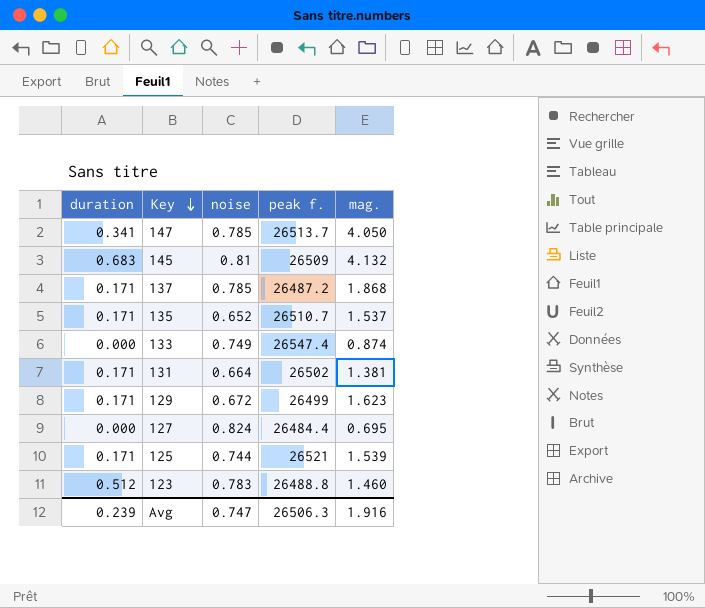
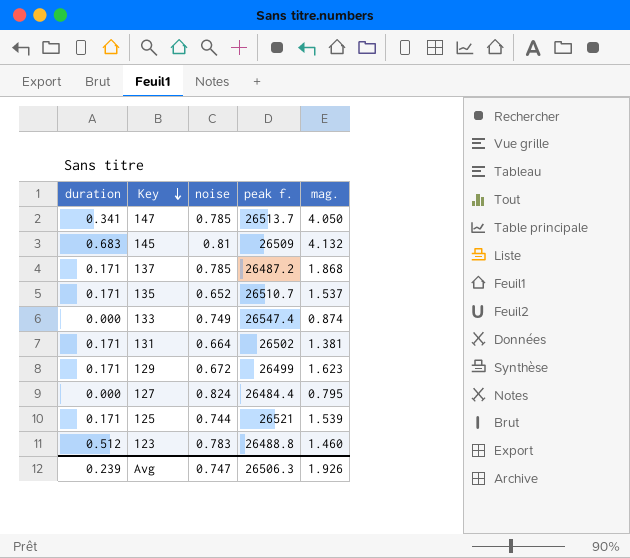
127 | mag.: 0.695 -> 0.795
Avg | mag.: 1.916 -> 1.926

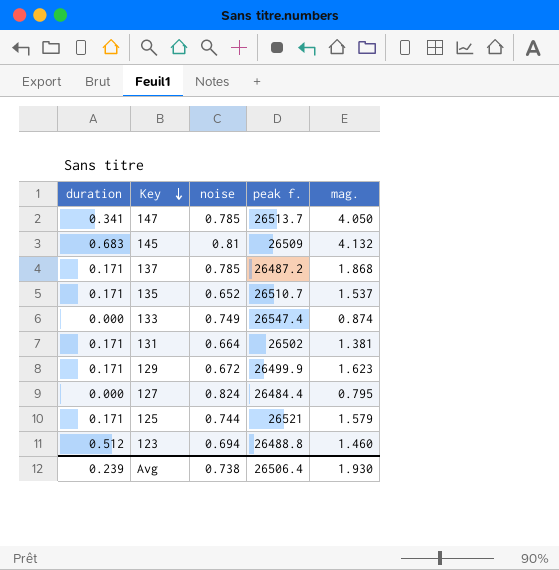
129 | peak f.: 26499 -> 26499.9
125 | mag.: 1.539 -> 1.579
123 | noise: 0.783 -> 0.694
Avg | noise: 0.747 -> 0.738
Avg | peak f.: 26506.3 -> 26506.4
Avg | mag.: 1.926 -> 1.930

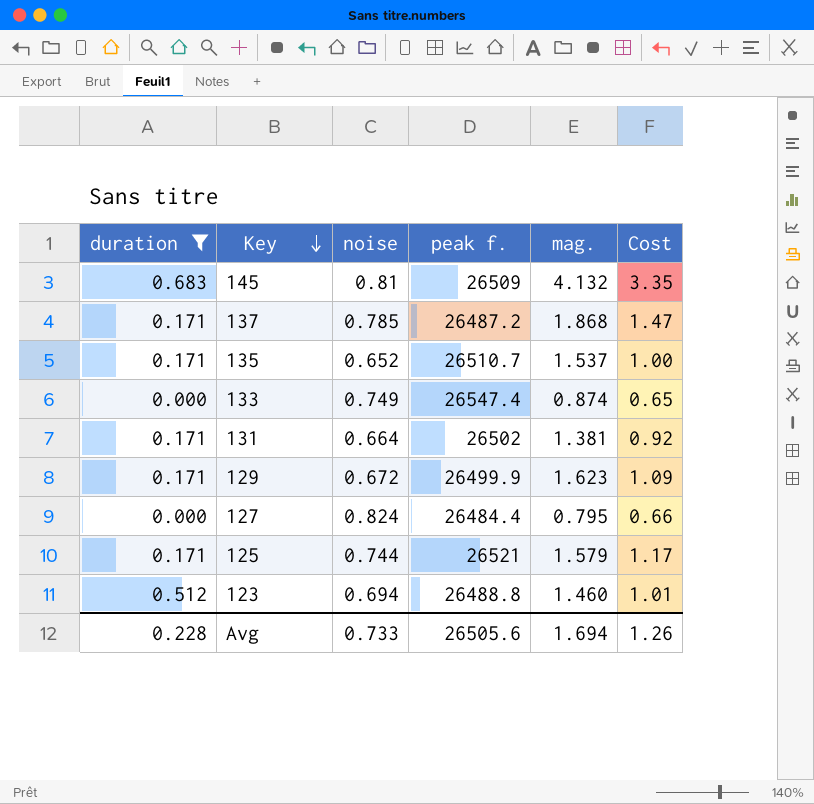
filter: none -> duration != 0.341
column Cost | formula: none -> [noise] * [mag.]
Avg | duration: 0.239 -> 0.228
Avg | noise: 0.738 -> 0.733
Avg | peak f.: 26506.4 -> 26505.6
Avg | mag.: 1.930 -> 1.694

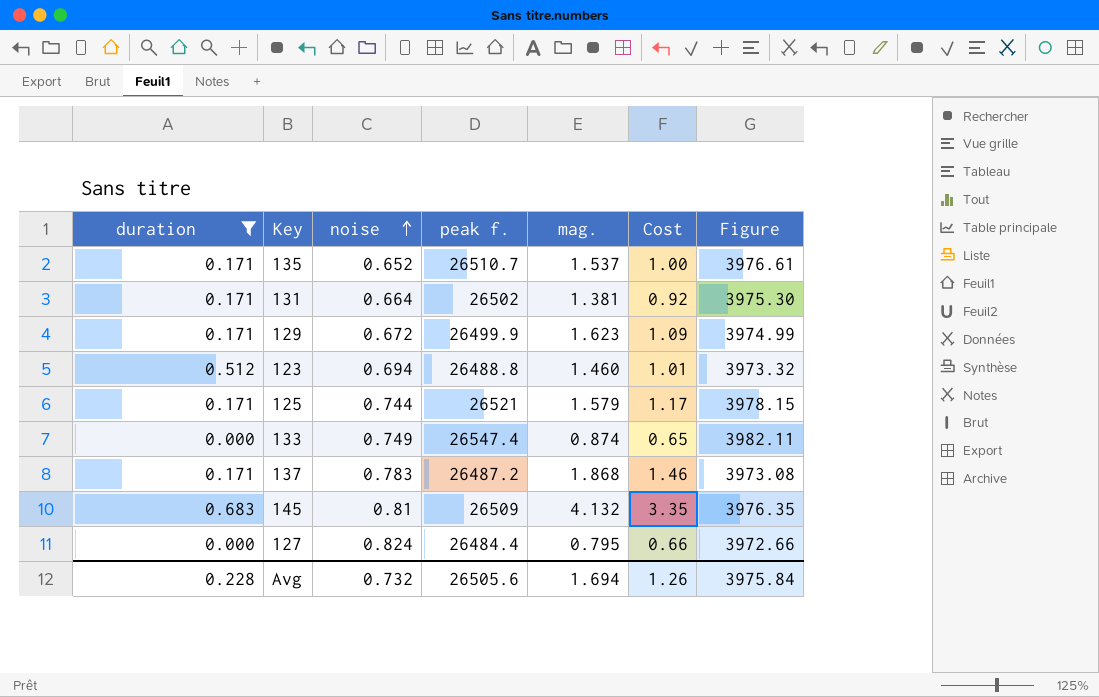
row order: Key descending -> noise ascending
column Figure | formula: none -> [peak f.] * 0.15
137 | noise: 0.785 -> 0.783
137 | Cost: 1.47 -> 1.46
Avg | noise: 0.733 -> 0.732

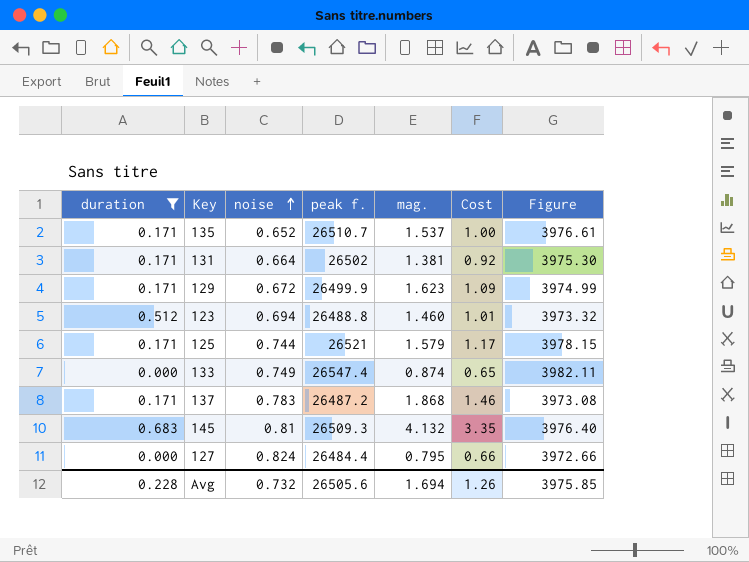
145 | peak f.: 26509 -> 26509.3
145 | Figure: 3976.35 -> 3976.40
Avg | Figure: 3975.84 -> 3975.85

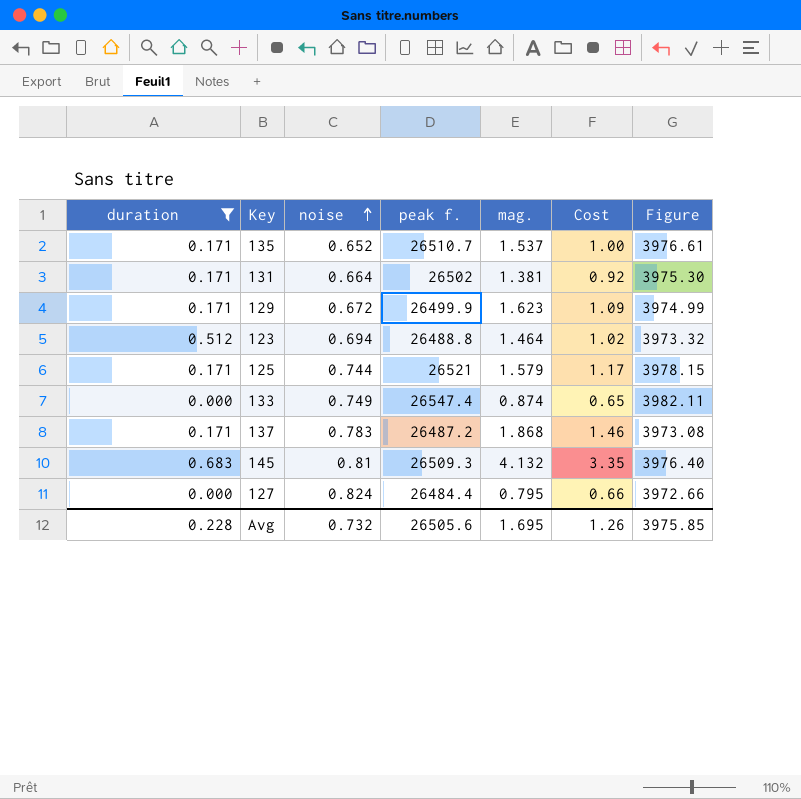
123 | mag.: 1.460 -> 1.464
123 | Cost: 1.01 -> 1.02
Avg | mag.: 1.694 -> 1.695

